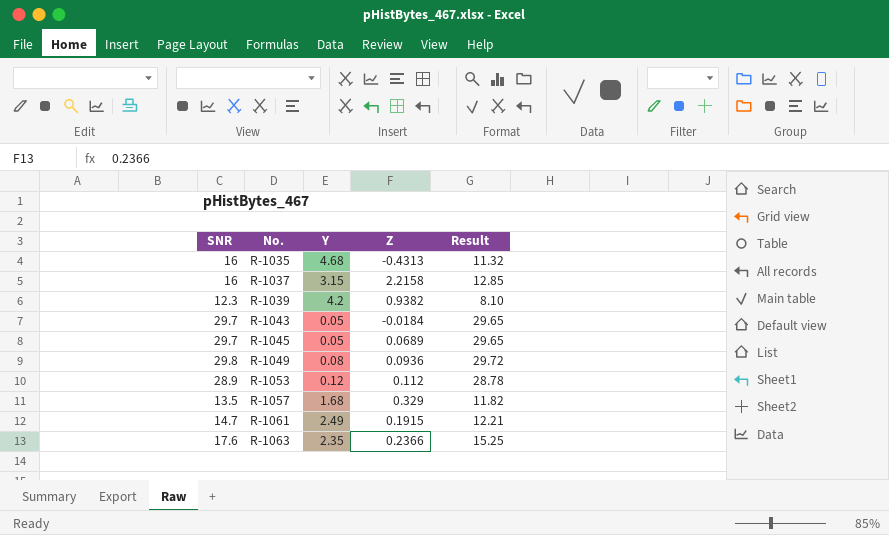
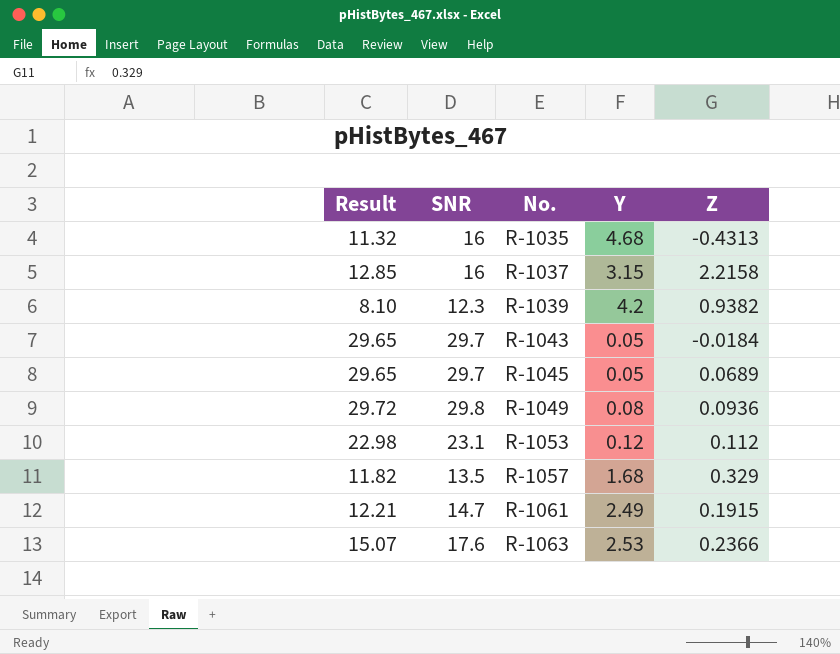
column Result | position: 5 -> 1
R-1053 | Result: 28.78 -> 22.98
R-1053 | SNR: 28.9 -> 23.1
R-1063 | Result: 15.25 -> 15.07
R-1063 | Y: 2.35 -> 2.53

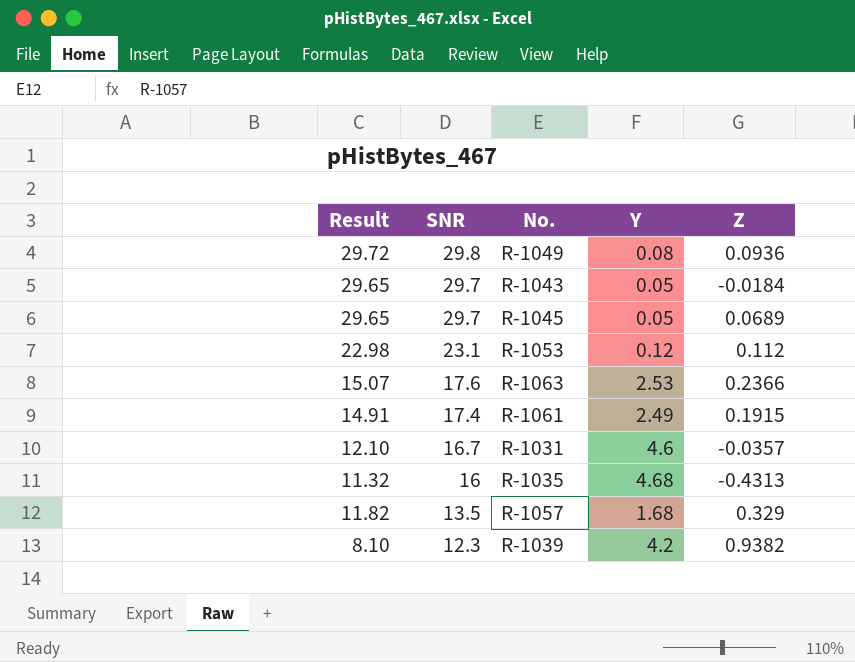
row order: No. ascending -> SNR descending
row R-1037: 12.85 | 16 | 3.15 | 2.2158 -> none
R-1061 | Result: 12.21 -> 14.91
R-1061 | SNR: 14.7 -> 17.4
row R-1031: none -> 12.10 | 16.7 | 4.6 | -0.0357

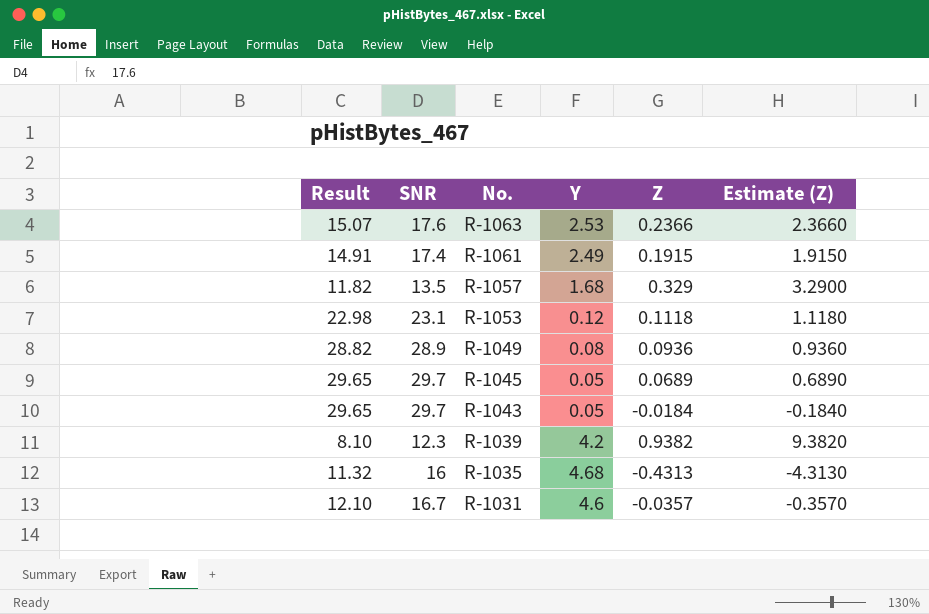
row order: SNR descending -> No. descending
column Estimate (Z) | formula: none -> [Z] * 10
R-1053 | Z: 0.112 -> 0.1118
R-1049 | Result: 29.72 -> 28.82
R-1049 | SNR: 29.8 -> 28.9

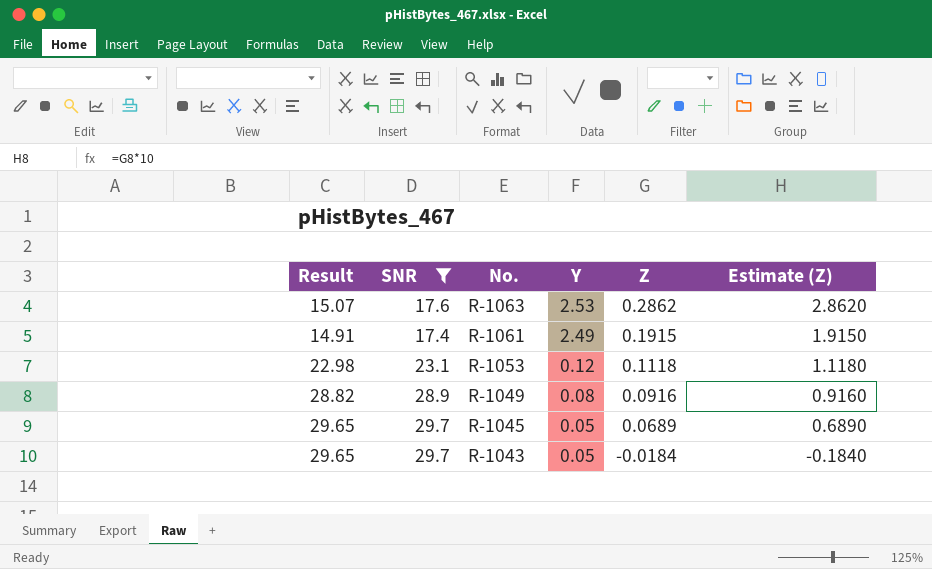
filter: none -> SNR >= 17.4
R-1063 | Z: 0.2366 -> 0.2862
R-1063 | Estimate (Z): 2.3660 -> 2.8620
R-1049 | Z: 0.0936 -> 0.0916
R-1049 | Estimate (Z): 0.9360 -> 0.9160

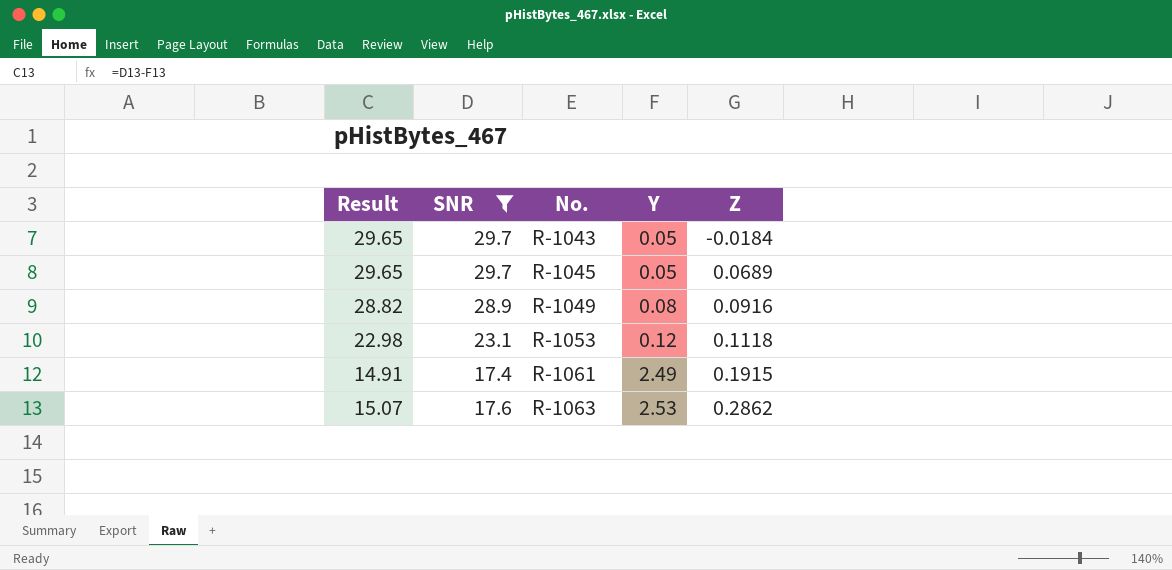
row order: No. descending -> No. ascending
column Estimate (Z) | formula: [Z] * 10 -> none

